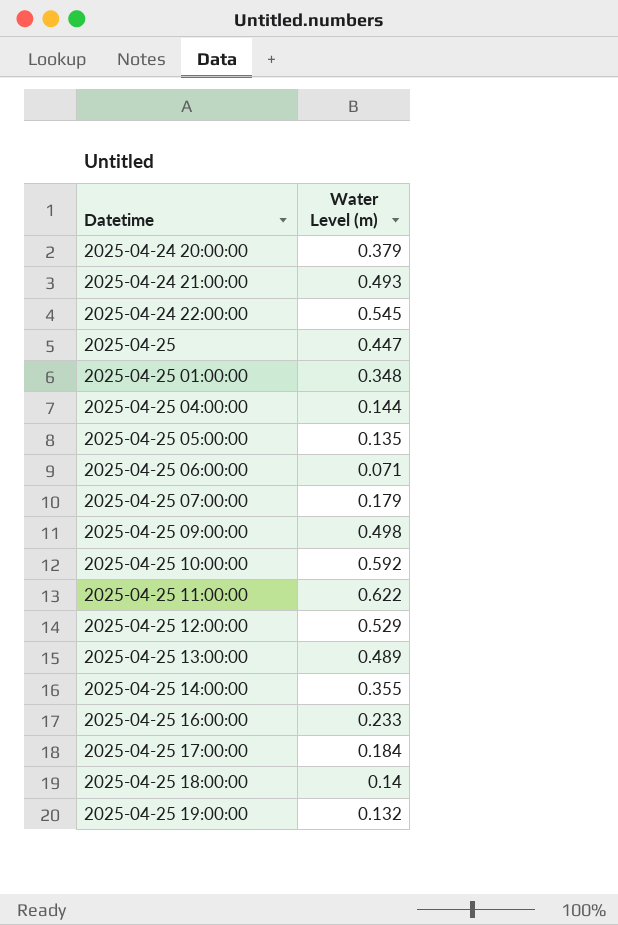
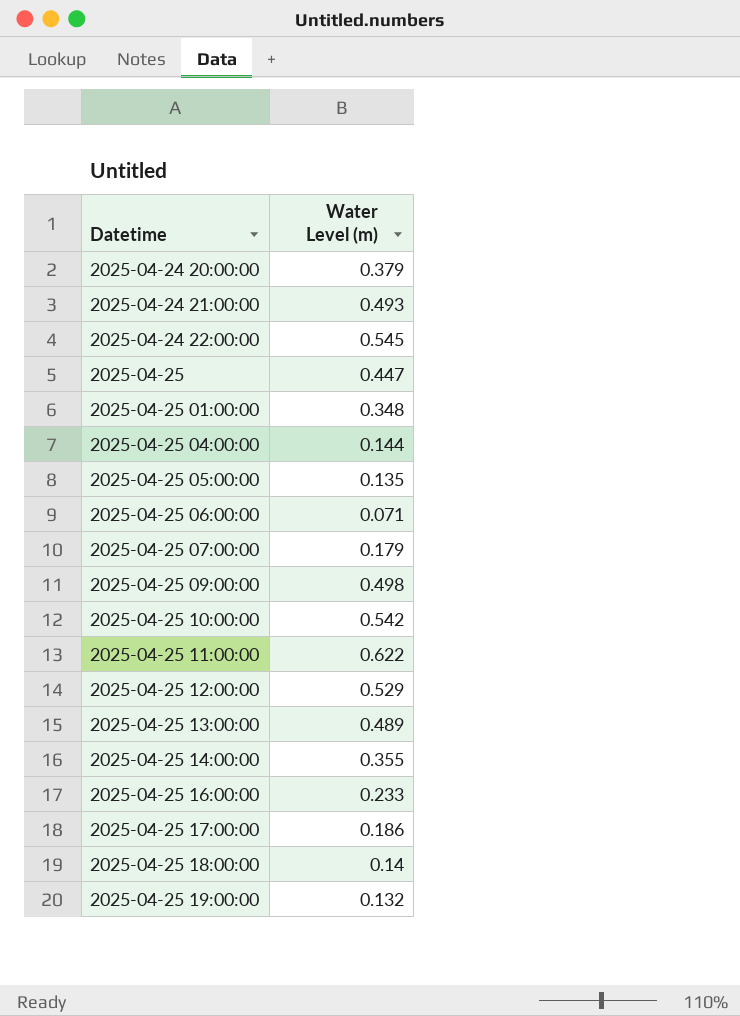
2025-04-25 10:00:00 | Water Level (m): 0.592 -> 0.542
2025-04-25 17:00:00 | Water Level (m): 0.184 -> 0.186

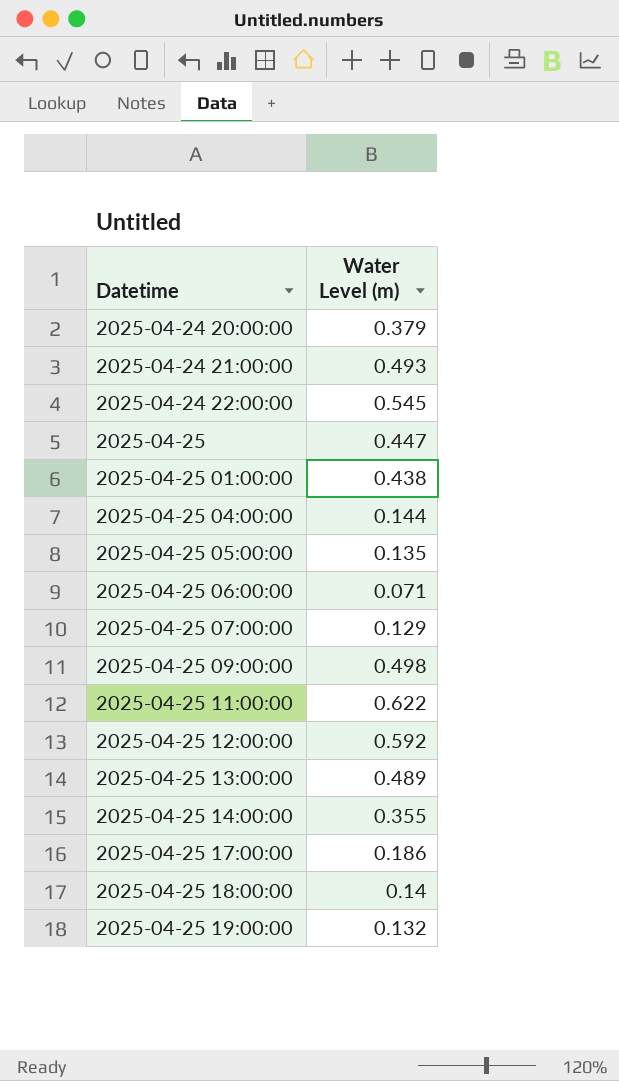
row 2025-04-25 10:00:00: 0.542 -> none
row 2025-04-25 16:00:00: 0.233 -> none
2025-04-25 01:00:00 | Water Level (m): 0.348 -> 0.438
2025-04-25 07:00:00 | Water Level (m): 0.179 -> 0.129
2025-04-25 12:00:00 | Water Level (m): 0.529 -> 0.592

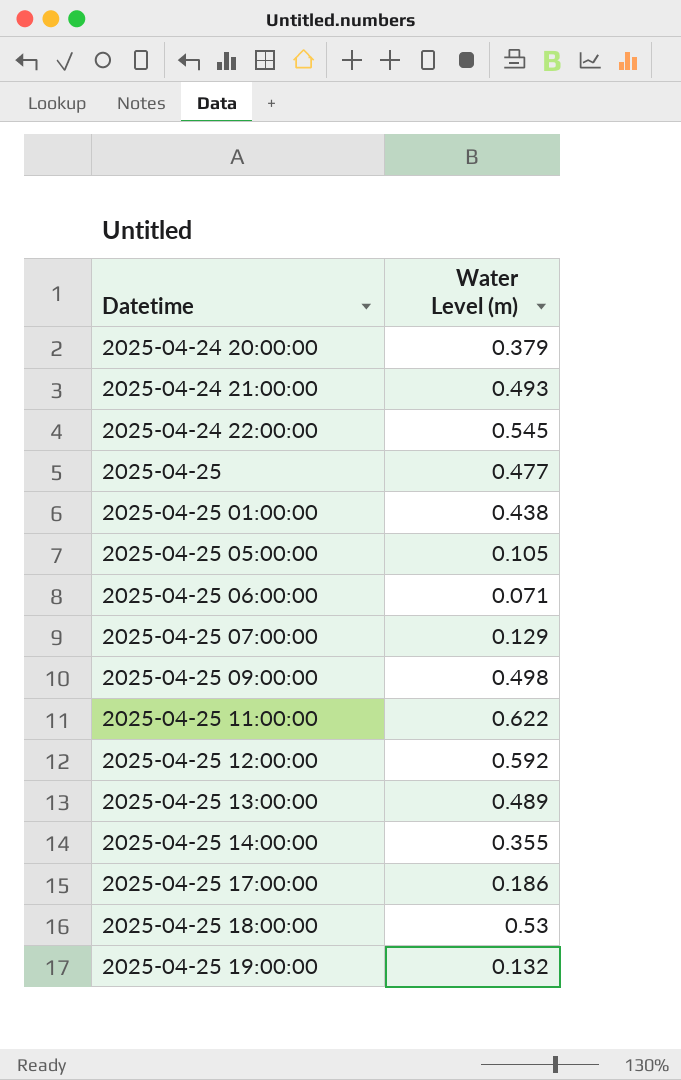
row 2025-04-25 04:00:00: 0.144 -> none
2025-04-25 | Water Level (m): 0.447 -> 0.477
2025-04-25 05:00:00 | Water Level (m): 0.135 -> 0.105
2025-04-25 18:00:00 | Water Level (m): 0.14 -> 0.53

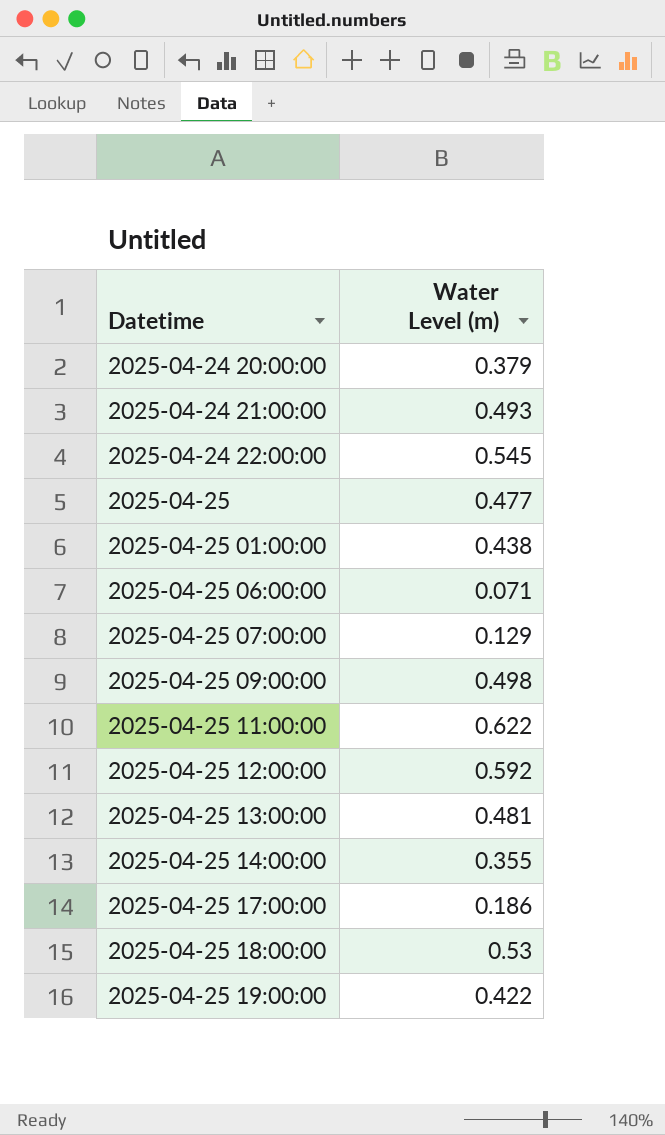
row 2025-04-25 05:00:00: 0.105 -> none
2025-04-25 13:00:00 | Water Level (m): 0.489 -> 0.481
2025-04-25 19:00:00 | Water Level (m): 0.132 -> 0.422

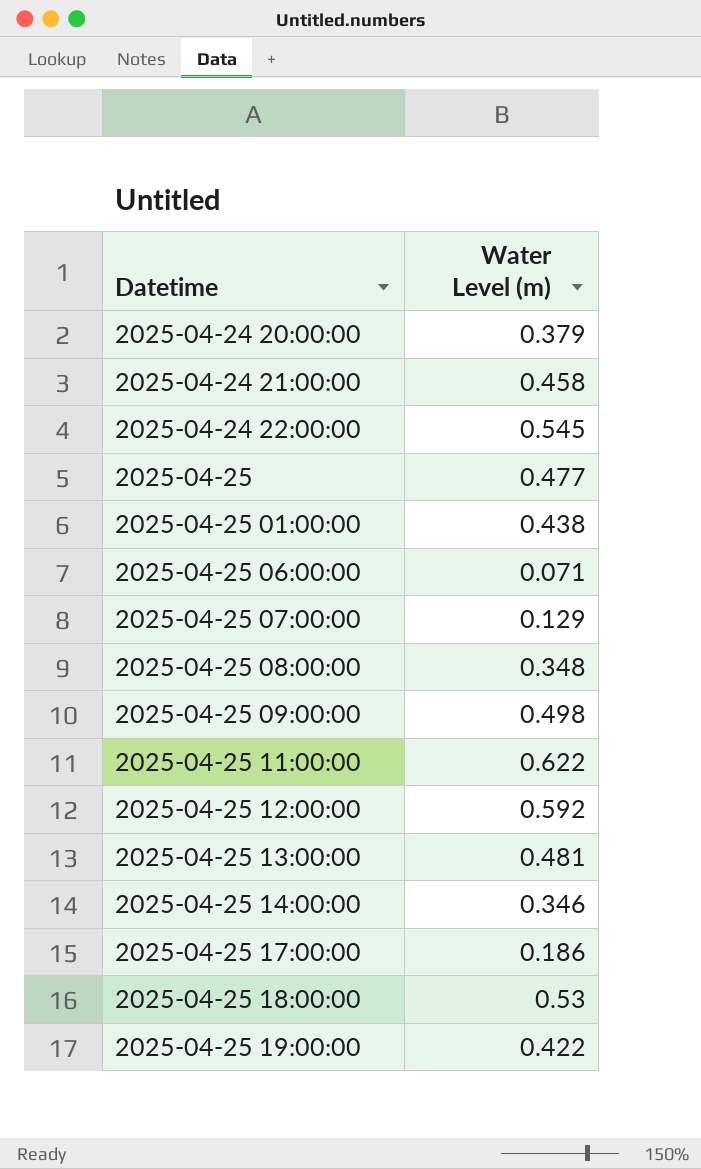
2025-04-24 21:00:00 | Water Level (m): 0.493 -> 0.458
row 2025-04-25 08:00:00: none -> 0.348
2025-04-25 14:00:00 | Water Level (m): 0.355 -> 0.346

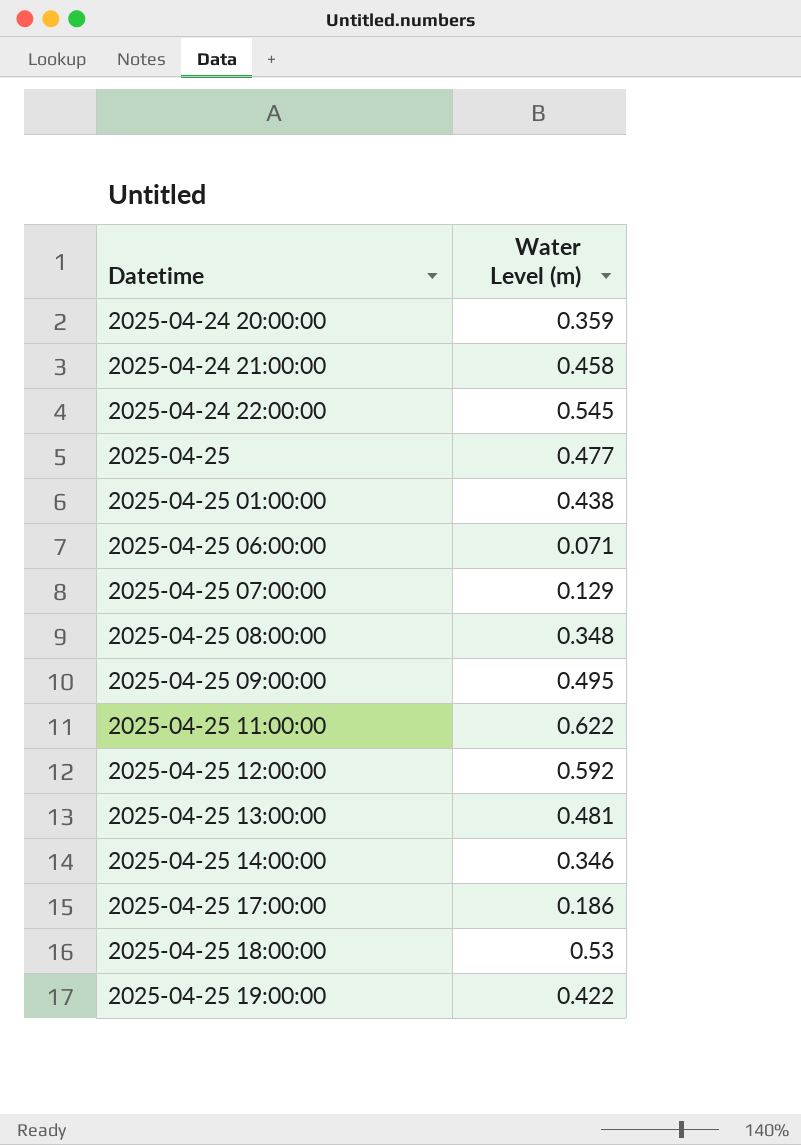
2025-04-24 20:00:00 | Water Level (m): 0.379 -> 0.359
2025-04-25 09:00:00 | Water Level (m): 0.498 -> 0.495

